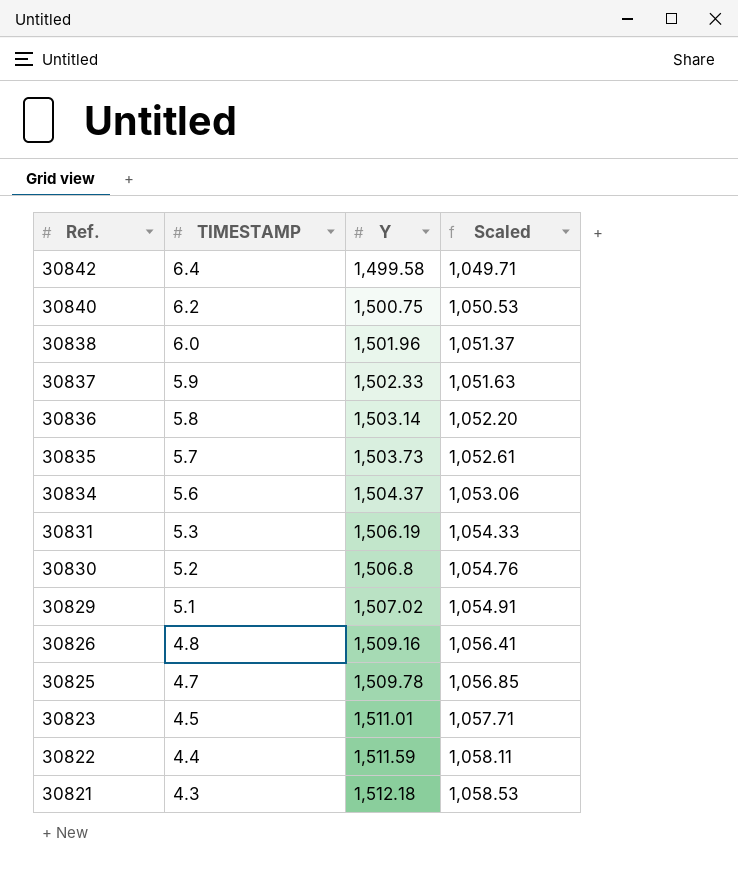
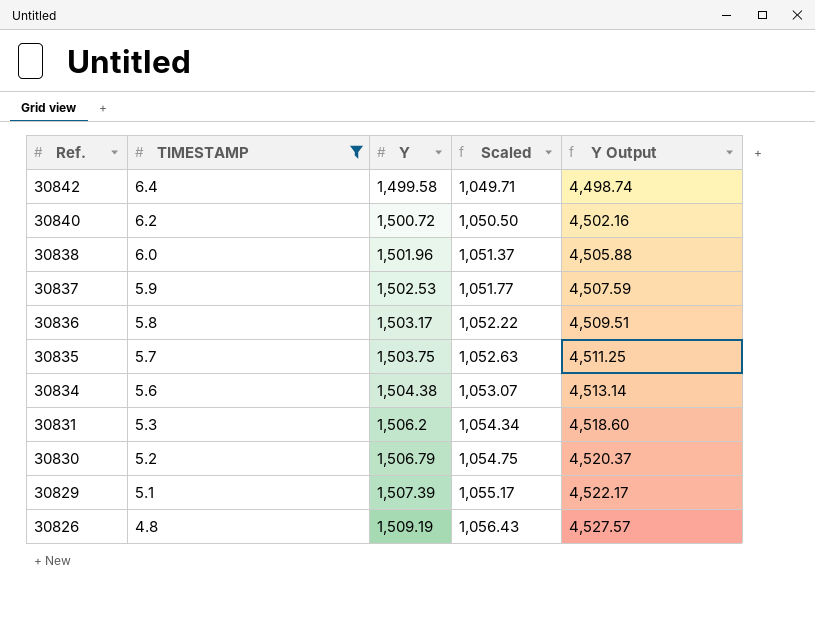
filter: none -> TIMESTAMP >= 4.8
column Y Output | formula: none -> [Y] * 3
30840 | Y: 1,500.75 -> 1,500.72
30840 | Scaled: 1,050.53 -> 1,050.50
30837 | Y: 1,502.33 -> 1,502.53
30837 | Scaled: 1,051.63 -> 1,051.77
30836 | Y: 1,503.14 -> 1,503.17
30836 | Scaled: 1,052.20 -> 1,052.22
30835 | Y: 1,503.73 -> 1,503.75
30835 | Scaled: 1,052.61 -> 1,052.63
30834 | Y: 1,504.37 -> 1,504.38
30834 | Scaled: 1,053.06 -> 1,053.07
30831 | Y: 1,506.19 -> 1,506.2
30831 | Scaled: 1,054.33 -> 1,054.34
30830 | Y: 1,506.8 -> 1,506.79
30830 | Scaled: 1,054.76 -> 1,054.75
30829 | Y: 1,507.02 -> 1,507.39
30829 | Scaled: 1,054.91 -> 1,055.17
30826 | Y: 1,509.16 -> 1,509.19
30826 | Scaled: 1,056.41 -> 1,056.43

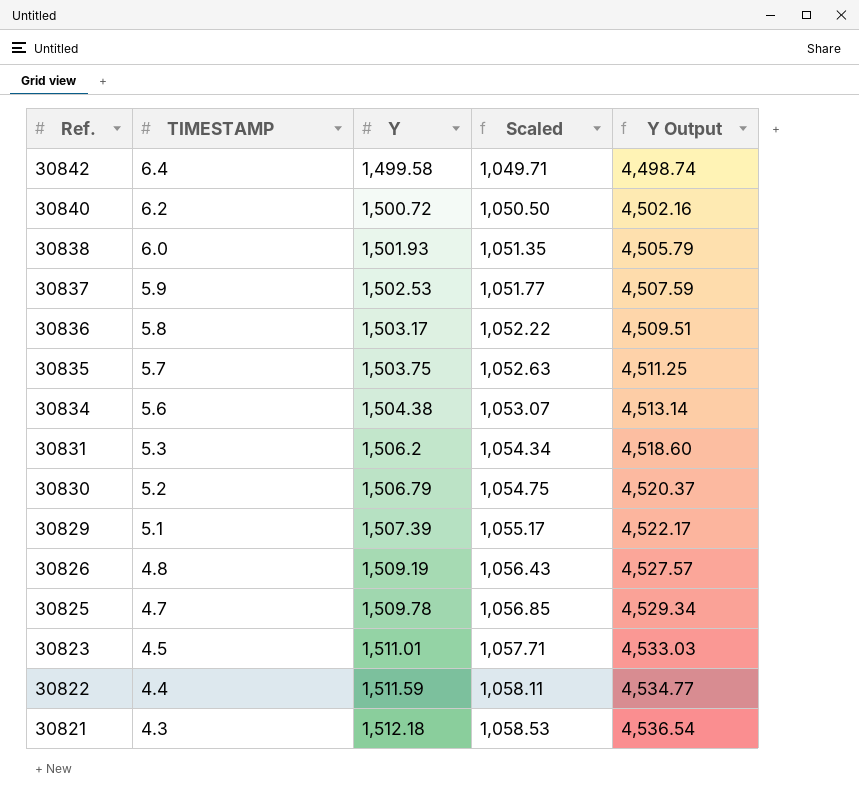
filter: TIMESTAMP >= 4.8 -> none
30838 | Y: 1,501.96 -> 1,501.93
30838 | Scaled: 1,051.37 -> 1,051.35
30838 | Y Output: 4,505.88 -> 4,505.79

